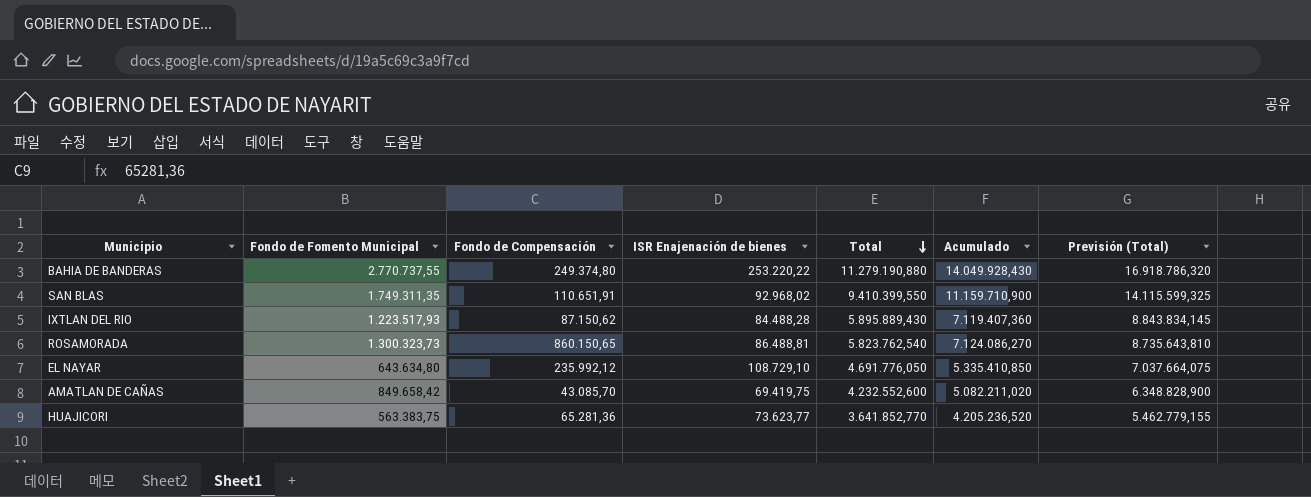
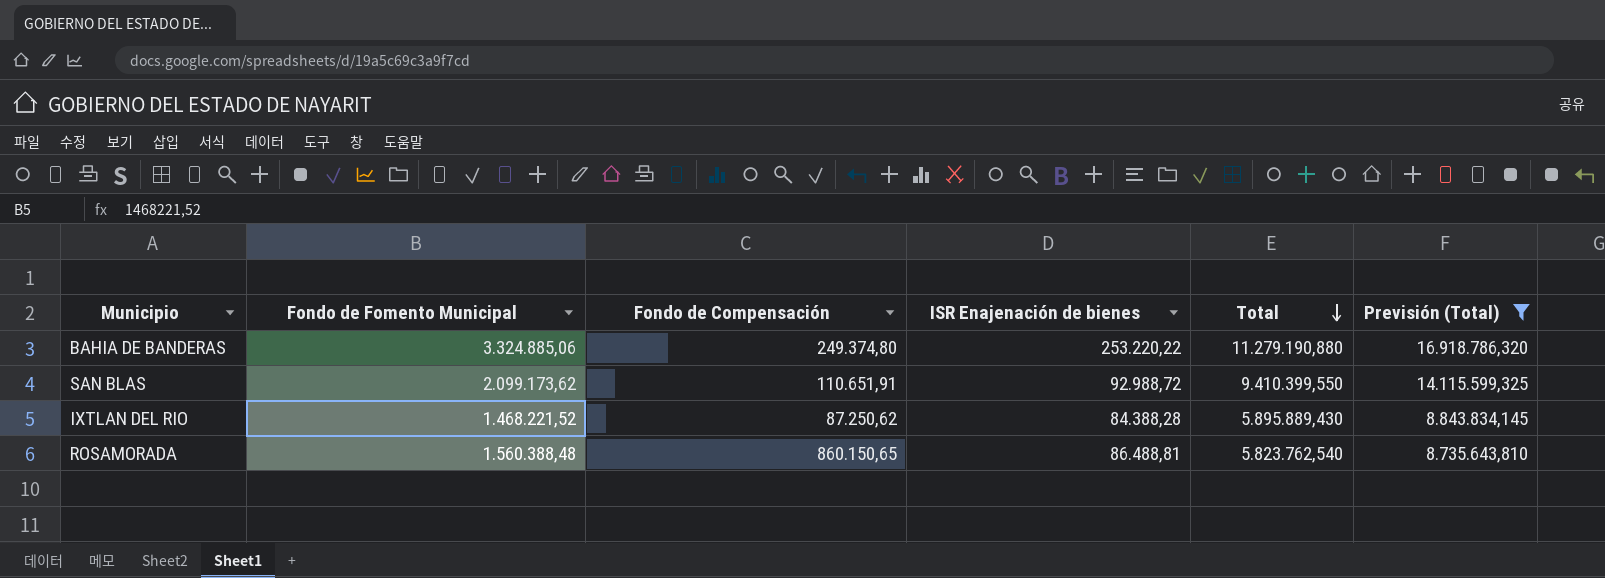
filter: none -> Previsión (Total) >= 8.735.643,810
column Acumulado | formula: [Fondo de Fomento Municipal] + [Total] -> none
BAHIA DE BANDERAS | Fondo de Fomento Municipal: 2.770.737,55 -> 3.324.885,06
SAN BLAS | Fondo de Fomento Municipal: 1.749.311,35 -> 2.099.173,62
SAN BLAS | ISR Enajenación de bienes: 92.968,02 -> 92.988,72
IXTLAN DEL RIO | Fondo de Fomento Municipal: 1.223.517,93 -> 1.468.221,52
IXTLAN DEL RIO | Fondo de Compensación: 87.150,62 -> 87.250,62
IXTLAN DEL RIO | ISR Enajenación de bienes: 84.488,28 -> 84.388,28
ROSAMORADA | Fondo de Fomento Municipal: 1.300.323,73 -> 1.560.388,48

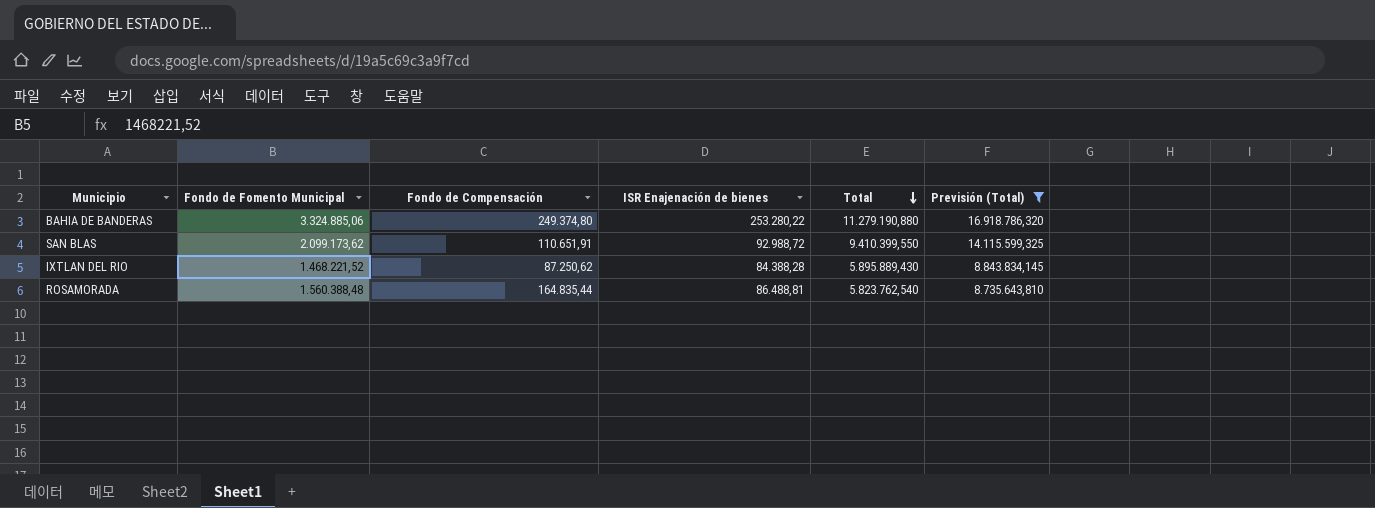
BAHIA DE BANDERAS | ISR Enajenación de bienes: 253.220,22 -> 253.280,22
ROSAMORADA | Fondo de Compensación: 860.150,65 -> 164.835,44

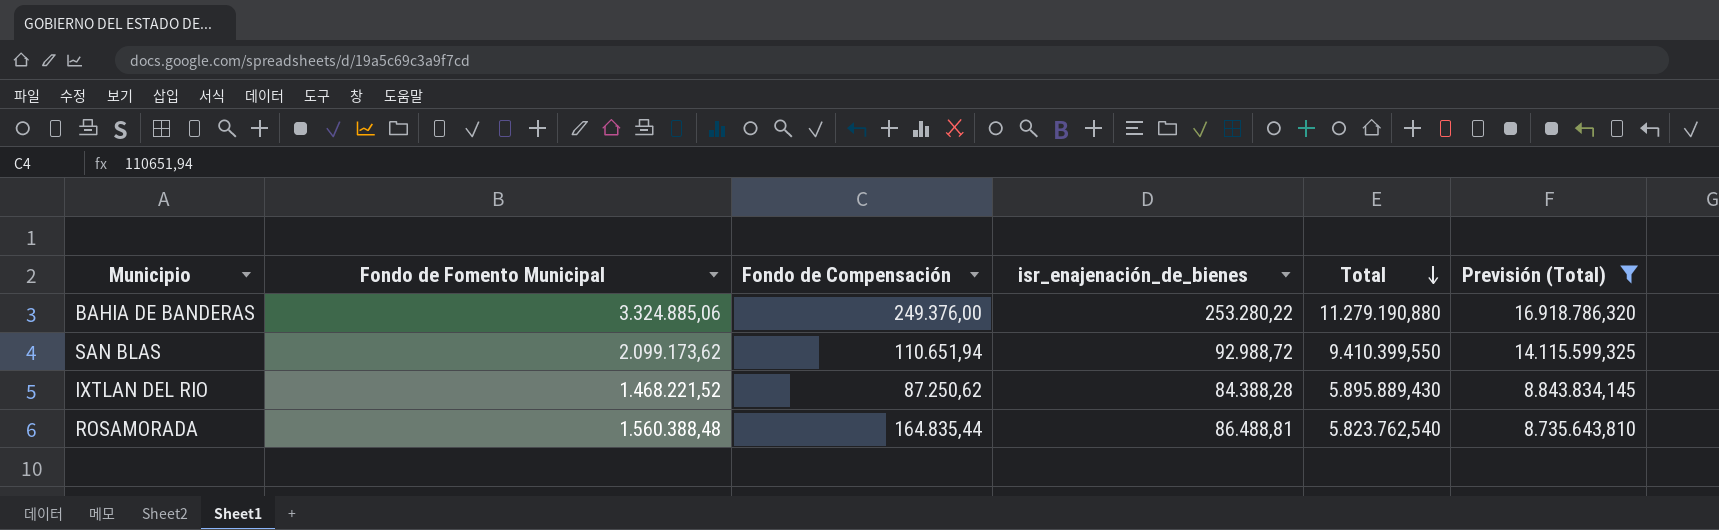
column name: ISR Enajenación de bienes -> isr_enajenación_de_bienes
BAHIA DE BANDERAS | Fondo de Compensación: 249.374,80 -> 249.376,00
SAN BLAS | Fondo de Compensación: 110.651,91 -> 110.651,94

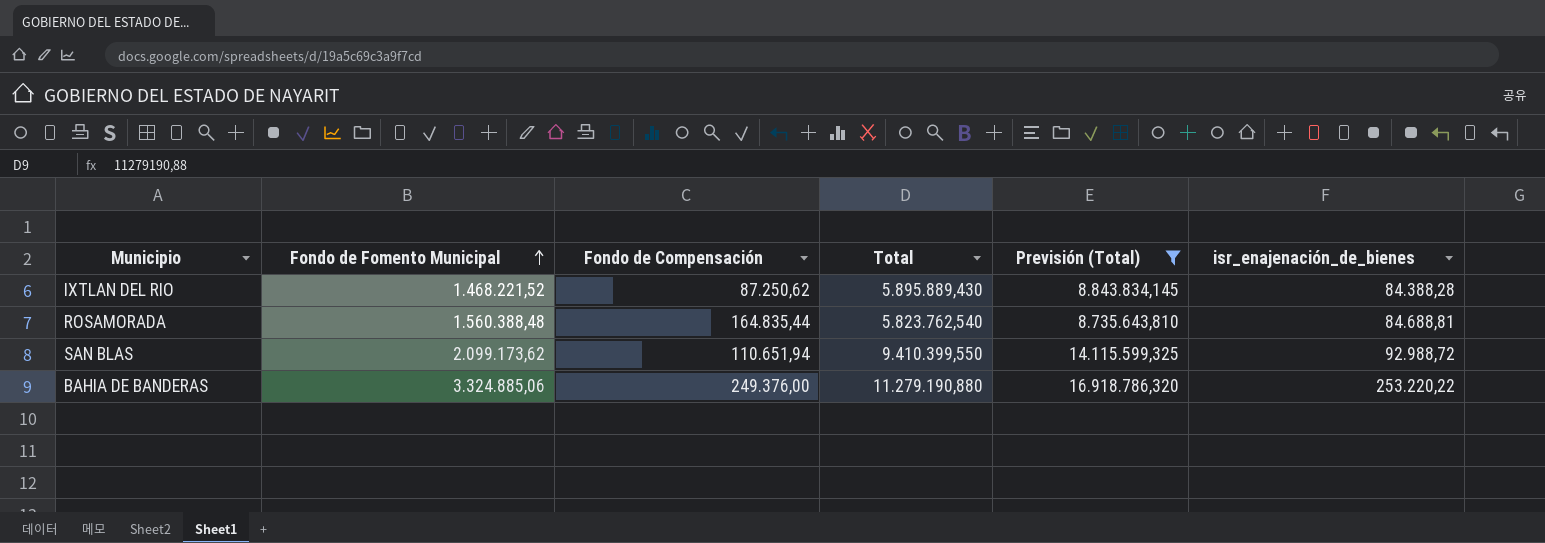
row order: Total descending -> Fondo de Fomento Municipal ascending
column isr_enajenación_de_bienes | position: 4 -> 6
ROSAMORADA | isr_enajenación_de_bienes: 86.488,81 -> 84.688,81
BAHIA DE BANDERAS | isr_enajenación_de_bienes: 253.280,22 -> 253.220,22

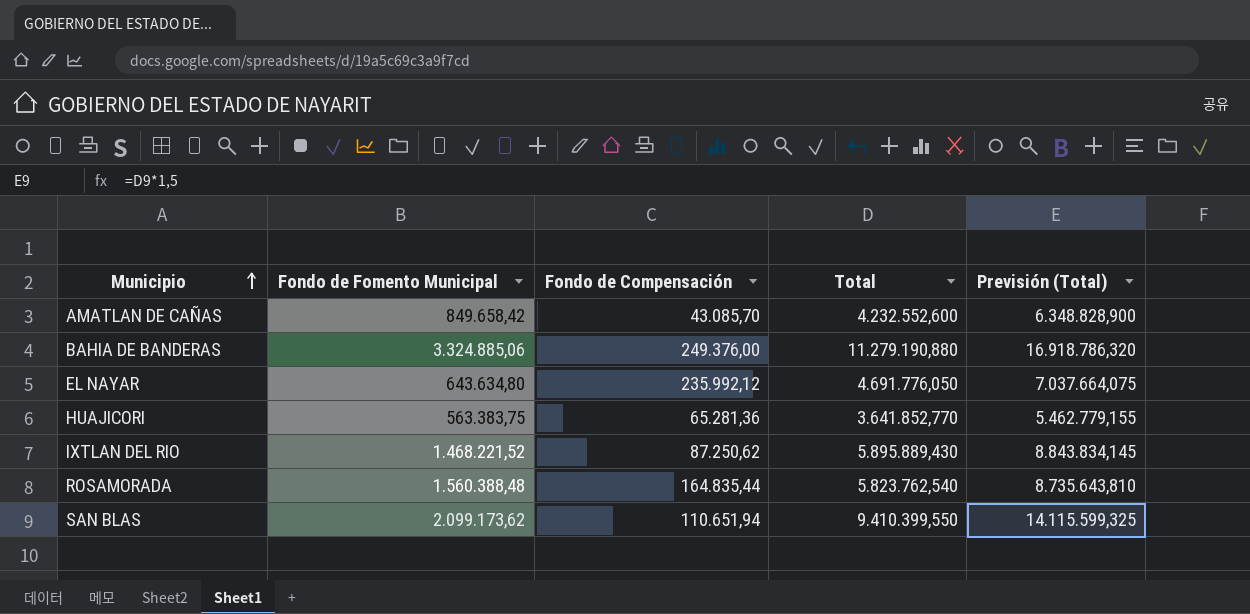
filter: Previsión (Total) >= 8.735.643,810 -> none
row order: Fondo de Fomento Municipal ascending -> Municipio ascending
column isr_enajenación_de_bienes | position: 6 -> none

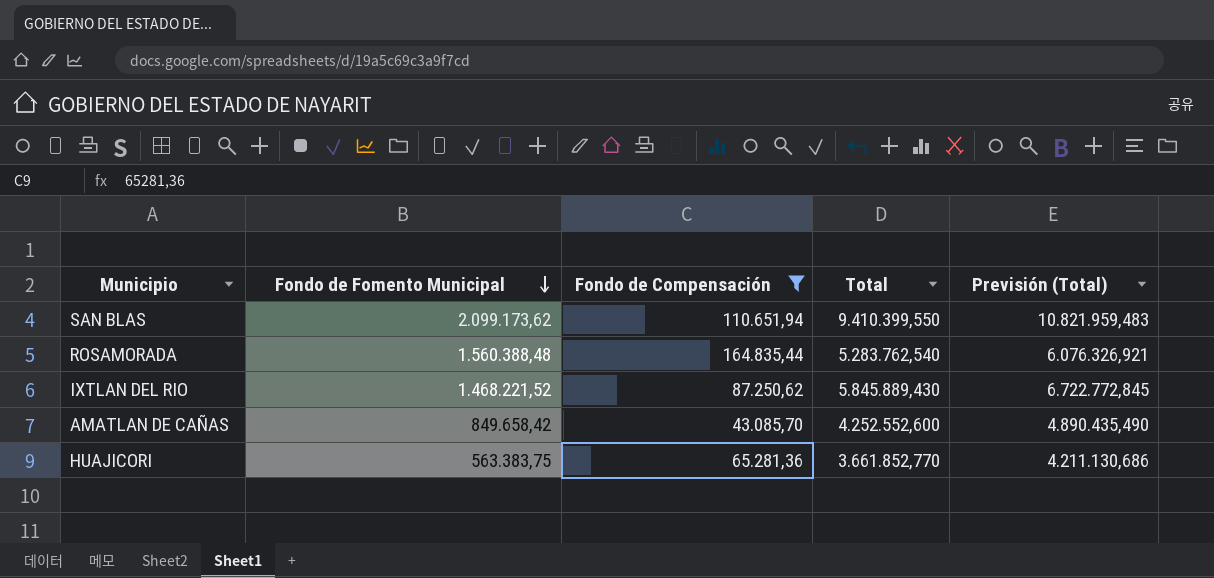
filter: none -> Fondo de Compensación <= 164.835,44
row order: Municipio ascending -> Fondo de Fomento Municipal descending
column Previsión (Total) | formula: [Total] * 1,5 -> [Total] * 1,15
ROSAMORADA | Total: 5.823.762,540 -> 5.283.762,540
IXTLAN DEL RIO | Total: 5.895.889,430 -> 5.845.889,430
AMATLAN DE CAÑAS | Total: 4.232.552,600 -> 4.252.552,600
HUAJICORI | Total: 3.641.852,770 -> 3.661.852,770

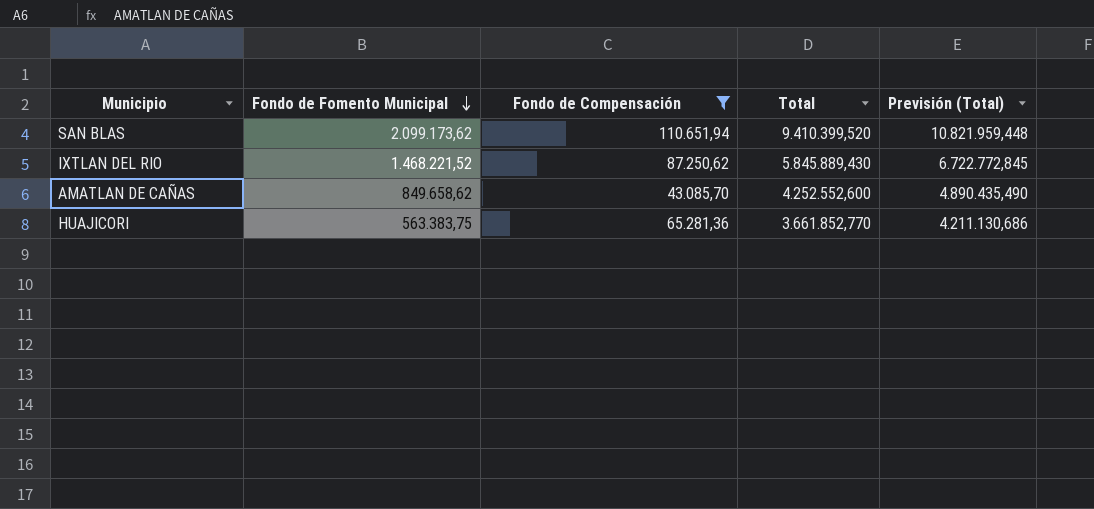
row ROSAMORADA: 1.560.388,48 | 164.835,44 | 5.283.762,540 | 6.076.326,921 -> none
SAN BLAS | Total: 9.410.399,550 -> 9.410.399,520
SAN BLAS | Previsión (Total): 10.821.959,483 -> 10.821.959,448
AMATLAN DE CAÑAS | Fondo de Fomento Municipal: 849.658,42 -> 849.658,62

